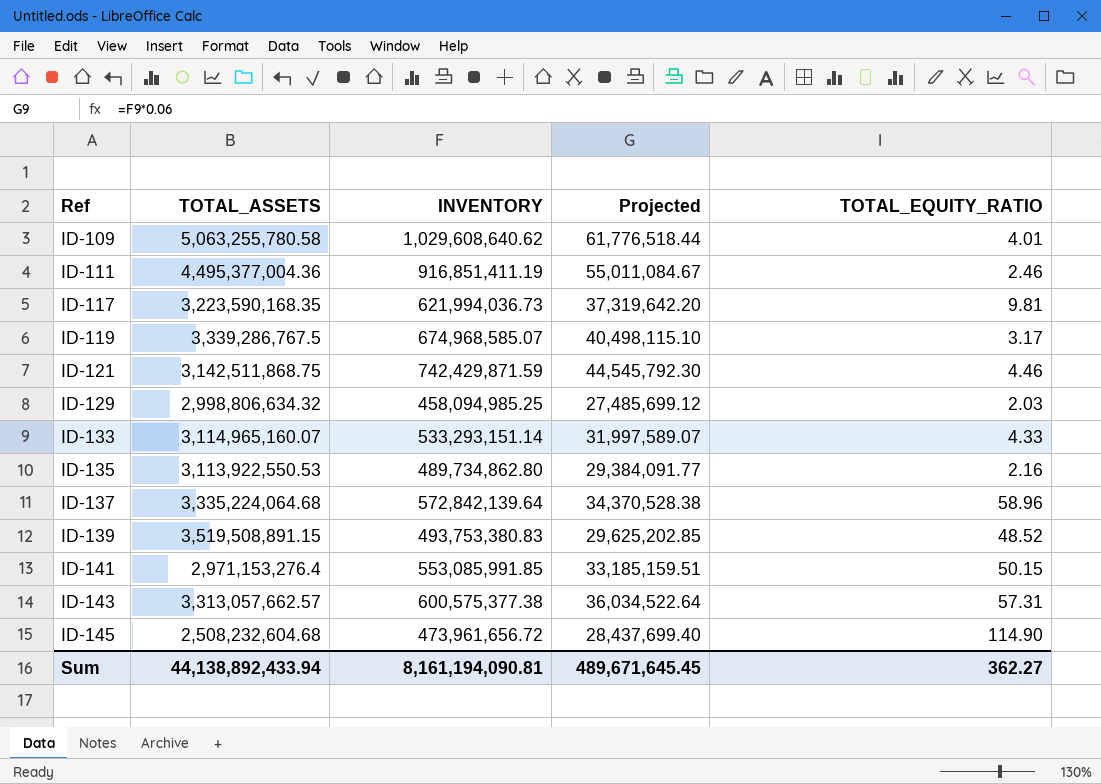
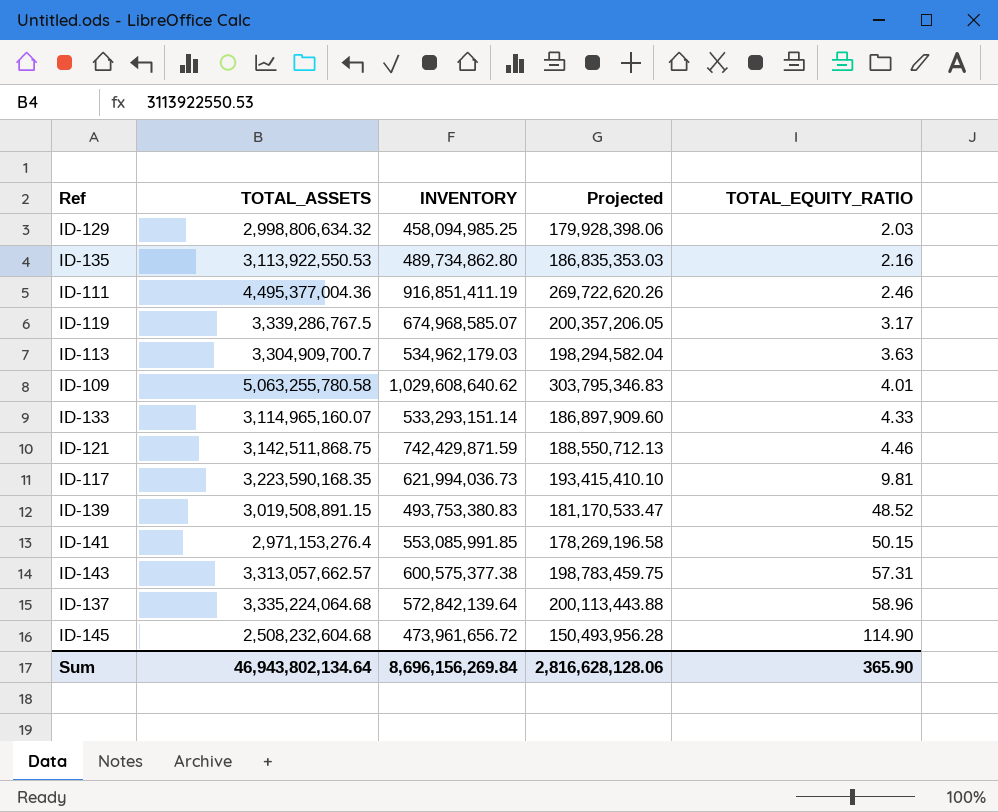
row order: Ref ascending -> TOTAL_EQUITY_RATIO ascending
column Projected | formula: [INVENTORY] * 0.06 -> [TOTAL_ASSETS] * 0.06
row ID-113: none -> 3,304,909,700.7 | 534,962,179.03 | 198,294,582.04 | 3.63
ID-139 | TOTAL_ASSETS: 3,519,508,891.15 -> 3,019,508,891.15
Sum | TOTAL_ASSETS: 44,138,892,433.94 -> 46,943,802,134.64
Sum | INVENTORY: 8,161,194,090.81 -> 8,696,156,269.84
Sum | Projected: 489,671,645.45 -> 2,816,628,128.06
Sum | TOTAL_EQUITY_RATIO: 362.27 -> 365.90

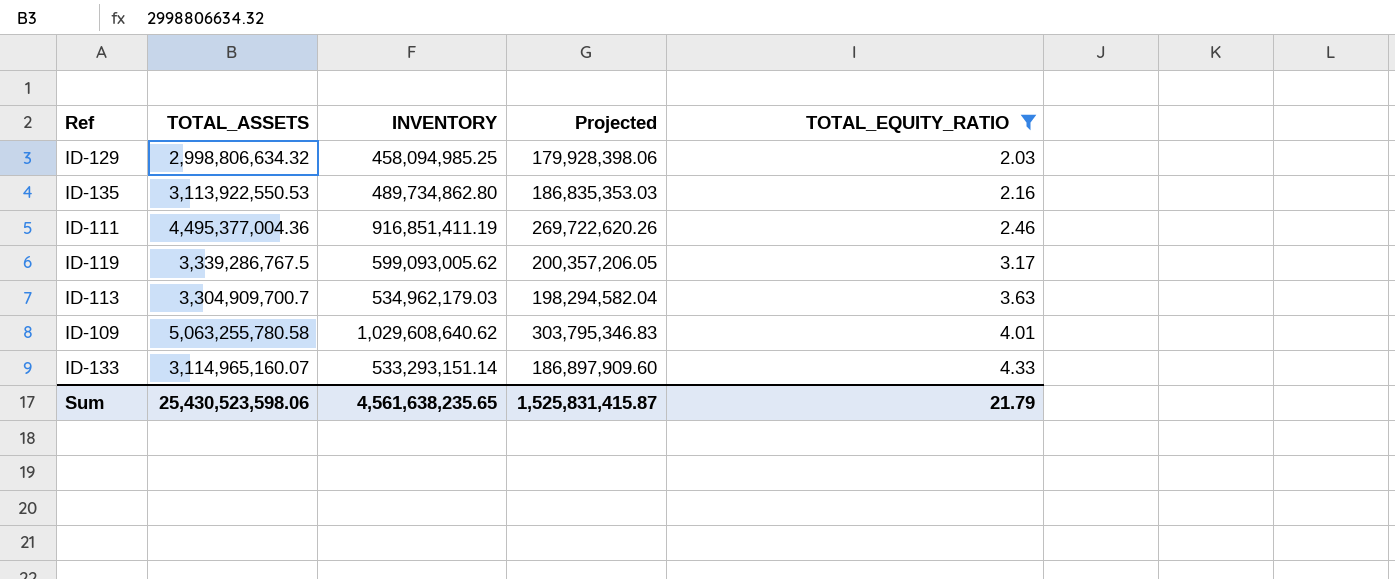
filter: none -> TOTAL_EQUITY_RATIO <= 4.33
ID-119 | INVENTORY: 674,968,585.07 -> 599,093,005.62
Sum | TOTAL_ASSETS: 46,943,802,134.64 -> 25,430,523,598.06
Sum | INVENTORY: 8,696,156,269.84 -> 4,561,638,235.65
Sum | Projected: 2,816,628,128.06 -> 1,525,831,415.87
Sum | TOTAL_EQUITY_RATIO: 365.90 -> 21.79

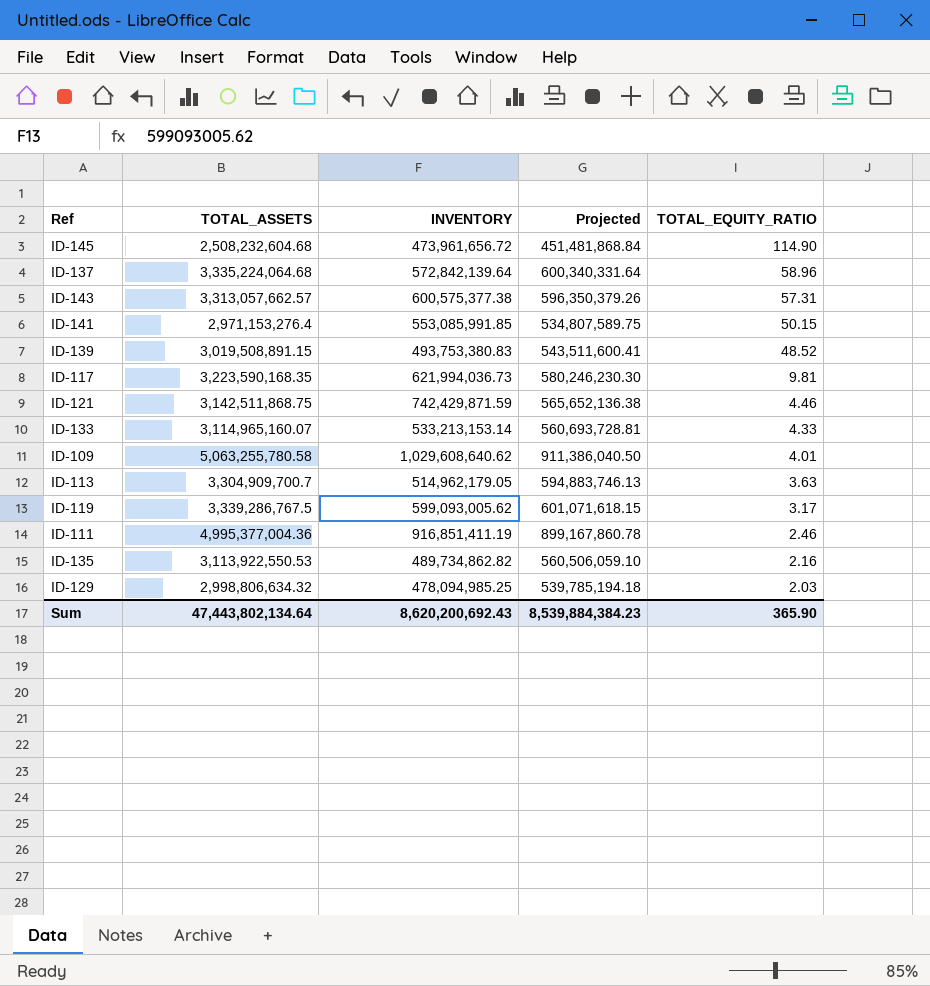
filter: TOTAL_EQUITY_RATIO <= 4.33 -> none
row order: TOTAL_EQUITY_RATIO ascending -> TOTAL_EQUITY_RATIO descending
column Projected | formula: [TOTAL_ASSETS] * 0.06 -> [TOTAL_ASSETS] * 0.18
ID-133 | INVENTORY: 533,293,151.14 -> 533,213,153.14
ID-113 | INVENTORY: 534,962,179.03 -> 514,962,179.05
ID-111 | TOTAL_ASSETS: 4,495,377,004.36 -> 4,995,377,004.36
ID-135 | INVENTORY: 489,734,862.80 -> 489,734,862.82
ID-129 | INVENTORY: 458,094,985.25 -> 478,094,985.25
Sum | TOTAL_ASSETS: 25,430,523,598.06 -> 47,443,802,134.64
Sum | INVENTORY: 4,561,638,235.65 -> 8,620,200,692.43
Sum | Projected: 1,525,831,415.87 -> 8,539,884,384.23
Sum | TOTAL_EQUITY_RATIO: 21.79 -> 365.90

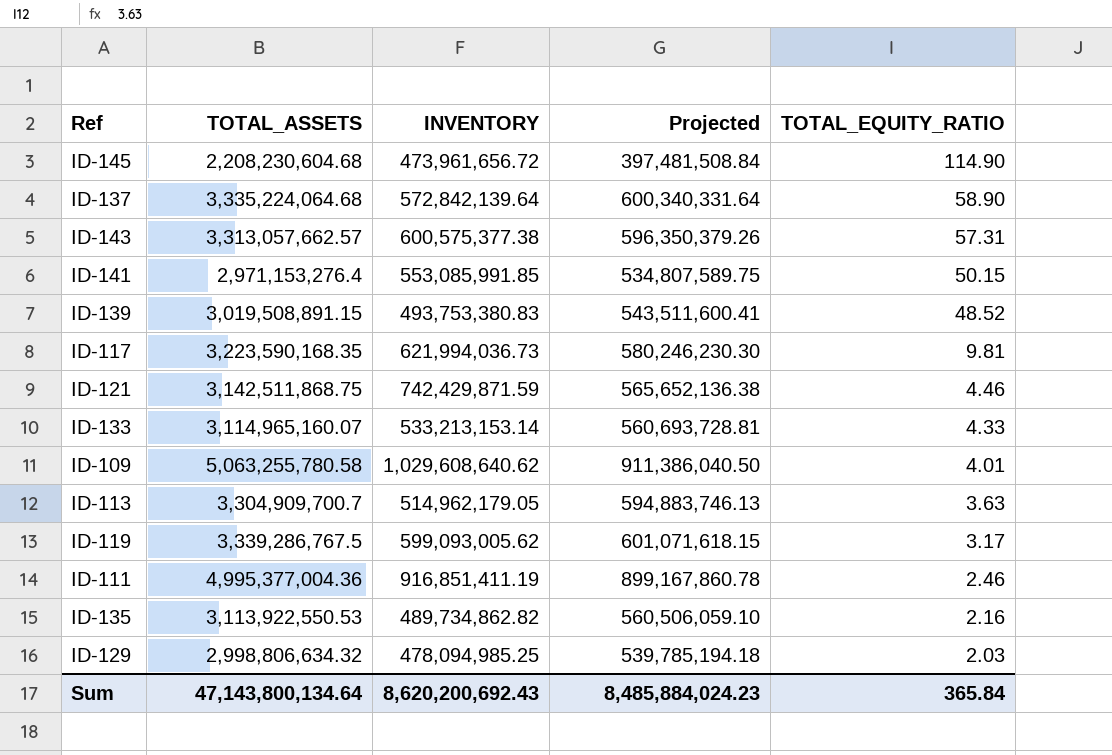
ID-145 | TOTAL_ASSETS: 2,508,232,604.68 -> 2,208,230,604.68
ID-145 | Projected: 451,481,868.84 -> 397,481,508.84
ID-137 | TOTAL_EQUITY_RATIO: 58.96 -> 58.90
Sum | TOTAL_ASSETS: 47,443,802,134.64 -> 47,143,800,134.64
Sum | Projected: 8,539,884,384.23 -> 8,485,884,024.23
Sum | TOTAL_EQUITY_RATIO: 365.90 -> 365.84

